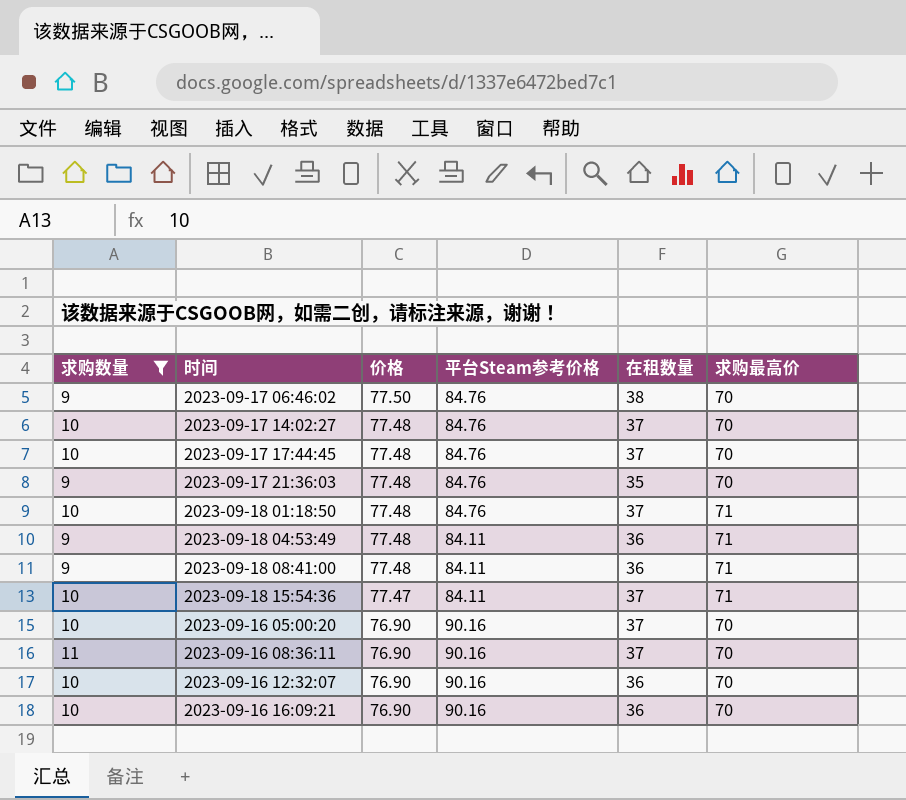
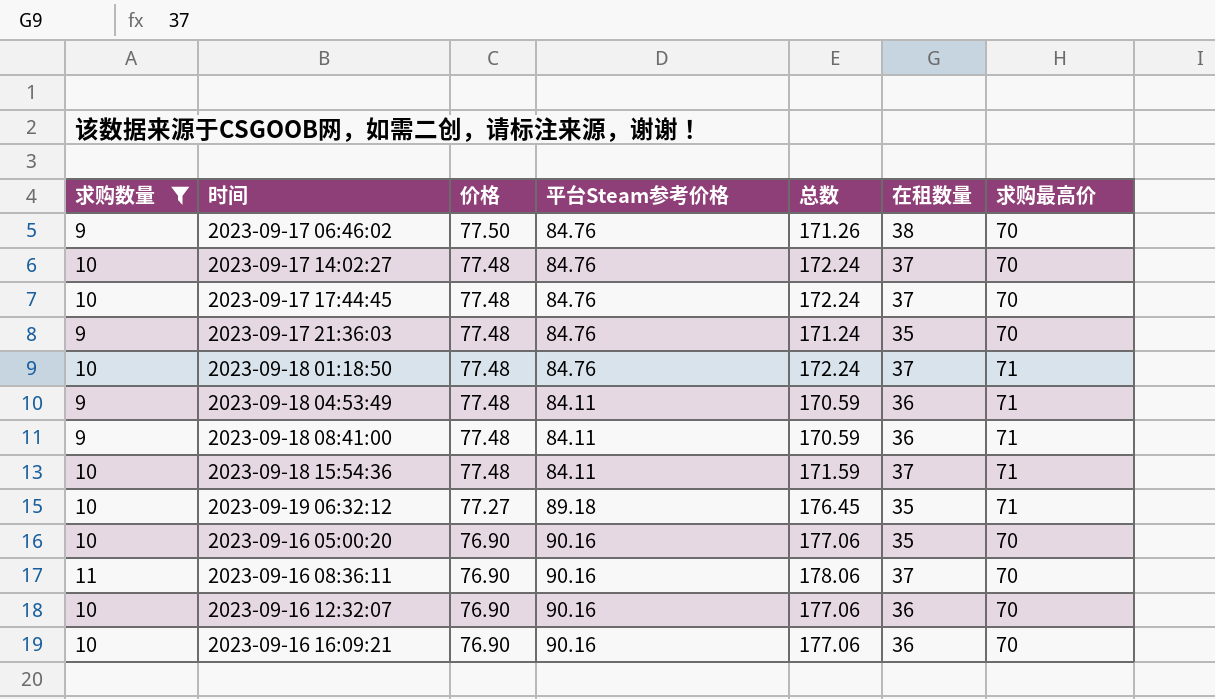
column 总数 | formula: none -> [求购数量] + [价格] + [平台Steam参考价格]
2023-09-18 15:54:36 | 价格: 77.47 -> 77.48
row 2023-09-19 06:32:12: none -> 10 | 77.27 | 89.18 | 176.45 | 35 | 71
2023-09-16 05:00:20 | 在租数量: 37 -> 35

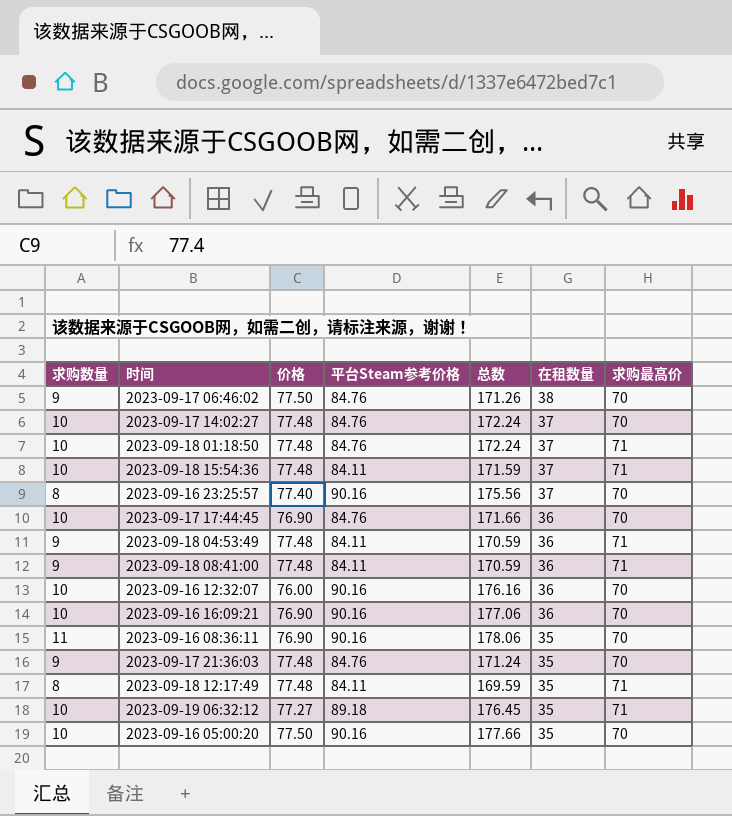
filter: 求购数量 != 8 -> none
row order: 价格 descending -> 在租数量 descending
2023-09-17 17:44:45 | 价格: 77.48 -> 76.90
2023-09-17 17:44:45 | 总数: 172.24 -> 171.66
2023-09-17 17:44:45 | 在租数量: 37 -> 36
2023-09-16 12:32:07 | 价格: 76.90 -> 76.00
2023-09-16 12:32:07 | 总数: 177.06 -> 176.16
2023-09-16 08:36:11 | 在租数量: 37 -> 35
2023-09-16 05:00:20 | 价格: 76.90 -> 77.50
2023-09-16 05:00:20 | 总数: 177.06 -> 177.66

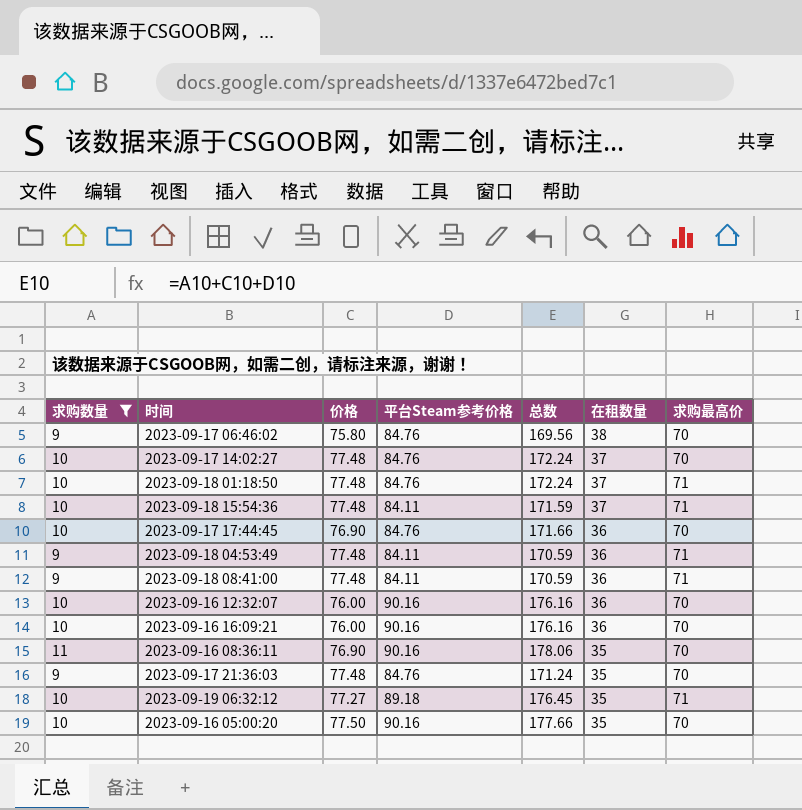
filter: none -> 求购数量 != 8
2023-09-17 06:46:02 | 价格: 77.50 -> 75.80
2023-09-17 06:46:02 | 总数: 171.26 -> 169.56
2023-09-16 16:09:21 | 价格: 76.90 -> 76.00
2023-09-16 16:09:21 | 总数: 177.06 -> 176.16

